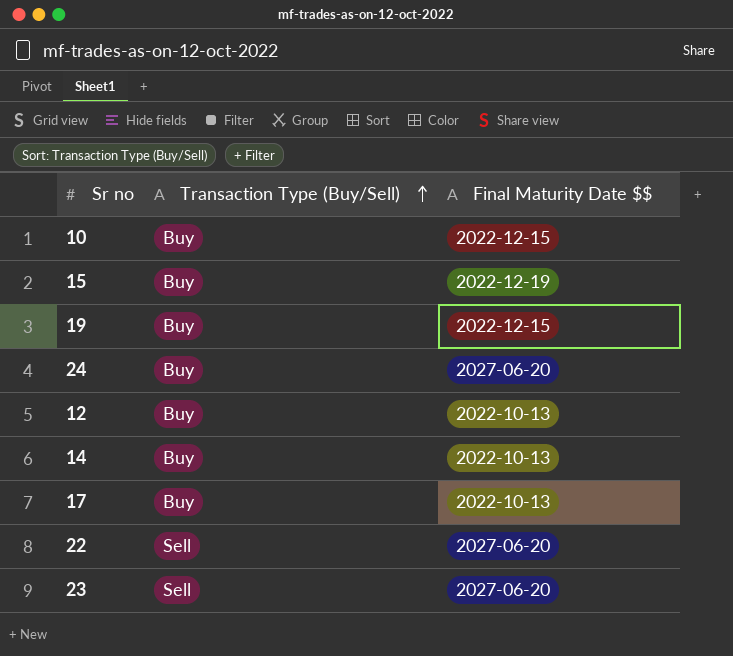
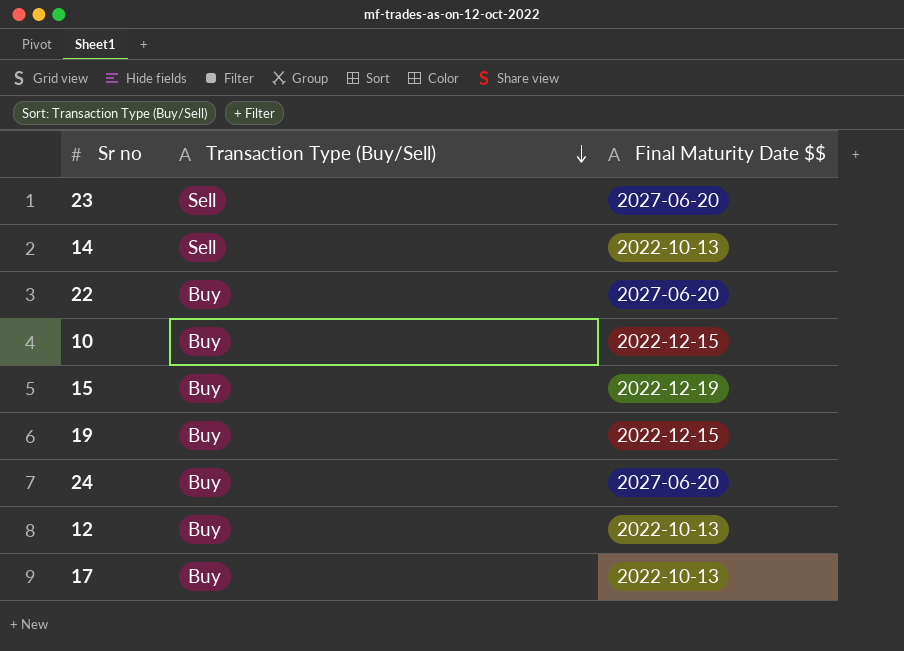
row order: Transaction Type (Buy/Sell) ascending -> Transaction Type (Buy/Sell) descending
14 | Transaction Type (Buy/Sell): Buy -> Sell
22 | Transaction Type (Buy/Sell): Sell -> Buy

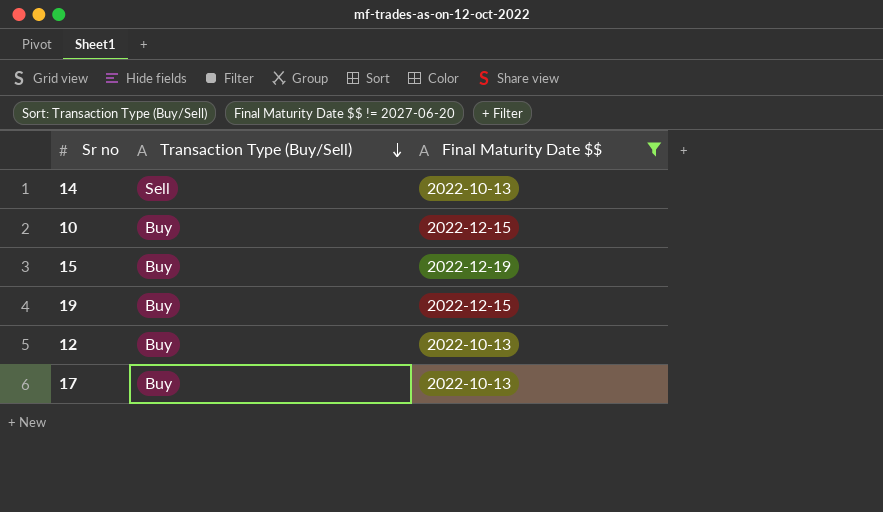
filter: none -> Final Maturity Date $$ != 2027-06-20

